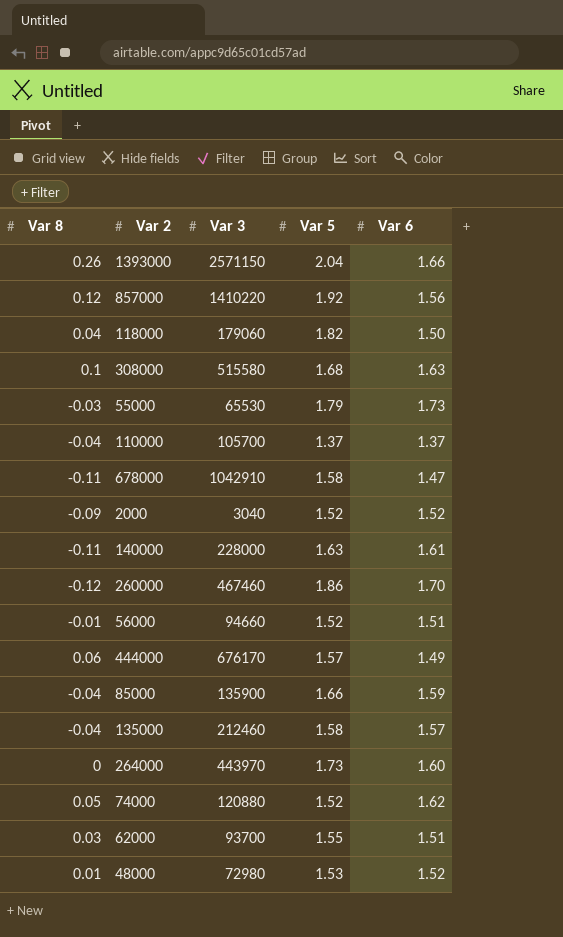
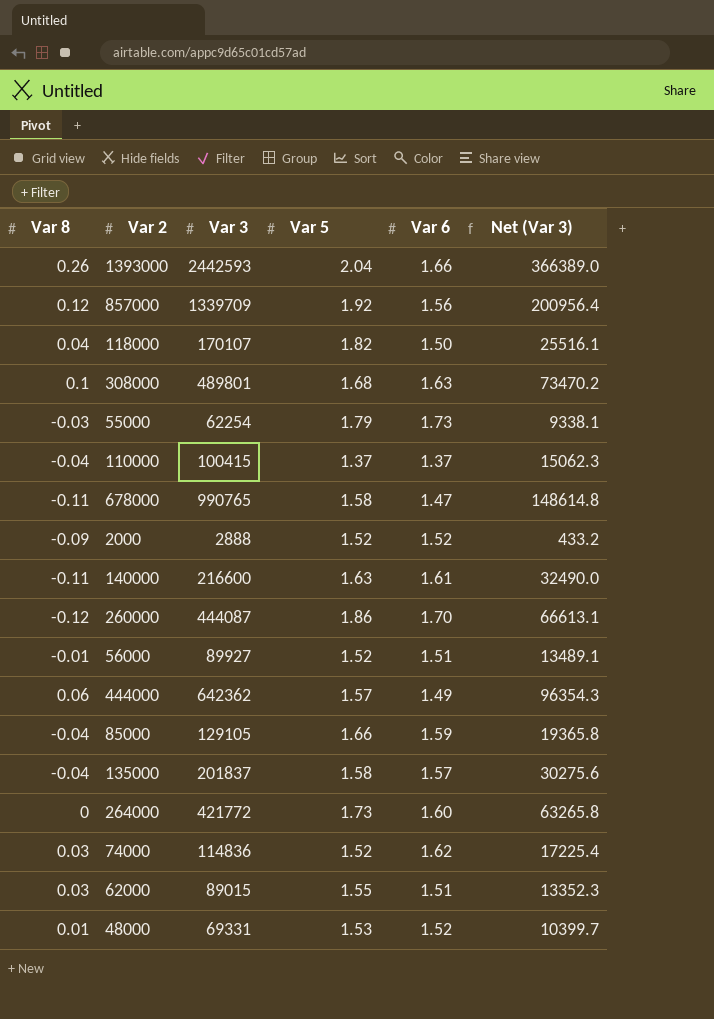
column Net (Var 3) | formula: none -> [Var 3] * 0.15
1393000 | Var 3: 2571150 -> 2442593
857000 | Var 3: 1410220 -> 1339709
118000 | Var 3: 179060 -> 170107
308000 | Var 3: 515580 -> 489801
55000 | Var 3: 65530 -> 62254
110000 | Var 3: 105700 -> 100415
678000 | Var 3: 1042910 -> 990765
2000 | Var 3: 3040 -> 2888
140000 | Var 3: 228000 -> 216600
260000 | Var 3: 467460 -> 444087
56000 | Var 3: 94660 -> 89927
444000 | Var 3: 676170 -> 642362
85000 | Var 3: 135900 -> 129105
135000 | Var 3: 212460 -> 201837
264000 | Var 3: 443970 -> 421772
74000 | Var 8: 0.05 -> 0.03
74000 | Var 3: 120880 -> 114836
62000 | Var 3: 93700 -> 89015
48000 | Var 3: 72980 -> 69331

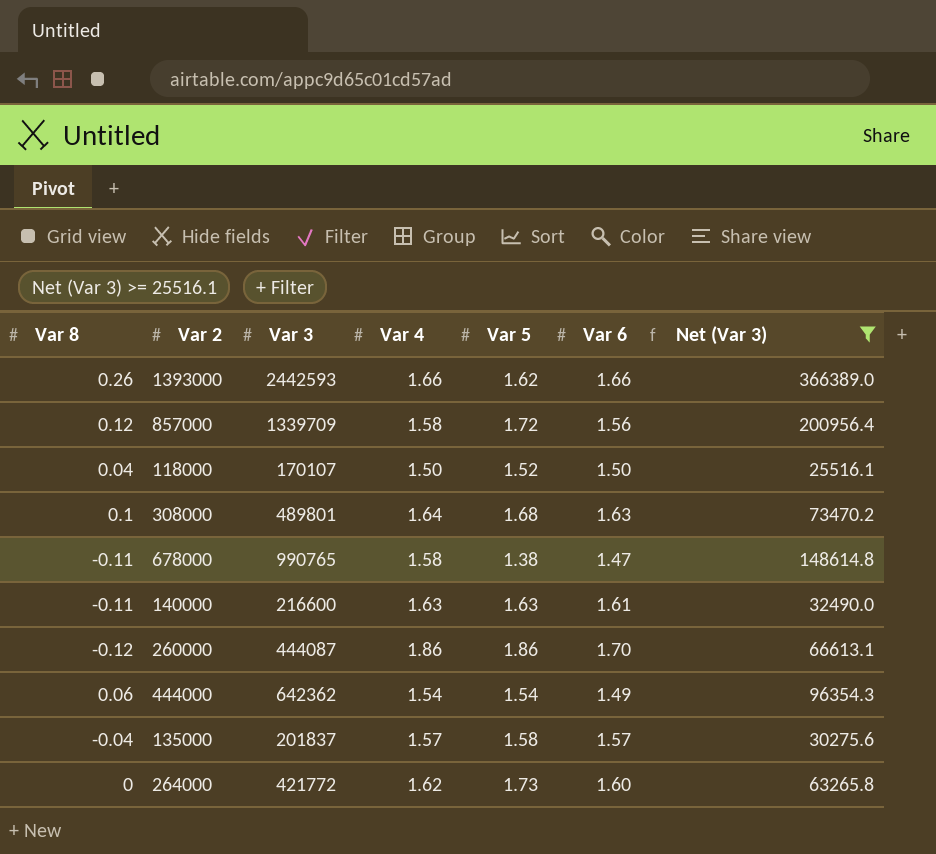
filter: none -> Net (Var 3) >= 25516.1
column Var 4 | position: none -> 4
1393000 | Var 5: 2.04 -> 1.62
857000 | Var 5: 1.92 -> 1.72
118000 | Var 5: 1.82 -> 1.52
678000 | Var 5: 1.58 -> 1.38
444000 | Var 5: 1.57 -> 1.54

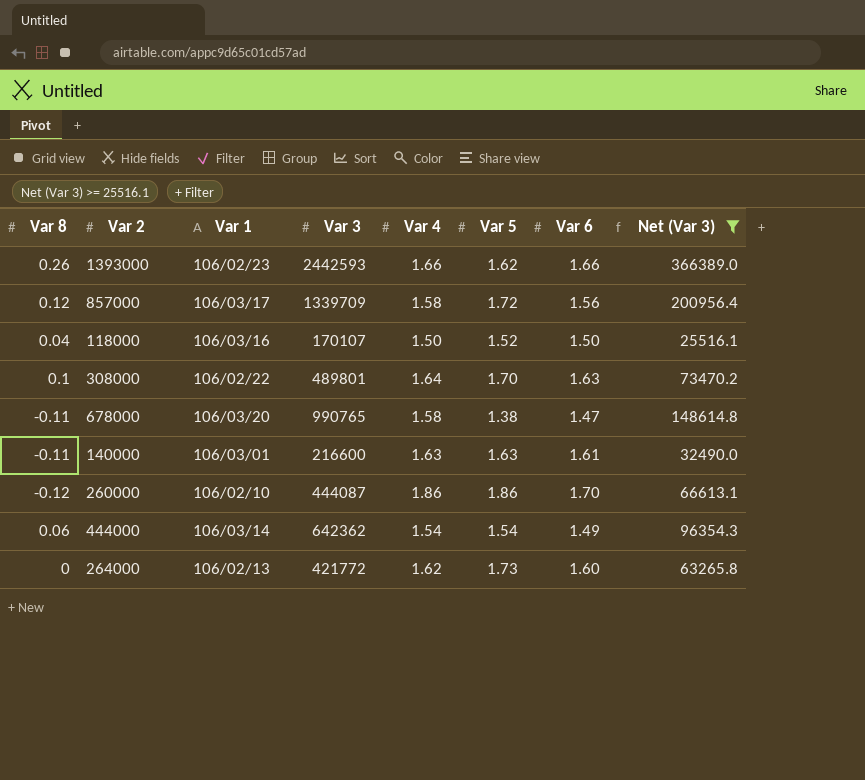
column Var 1 | position: none -> 3
row 135000: -0.04 | 201837 | 1.57 | 1.58 | 1.57 | 30275.6 -> none
308000 | Var 5: 1.68 -> 1.70

